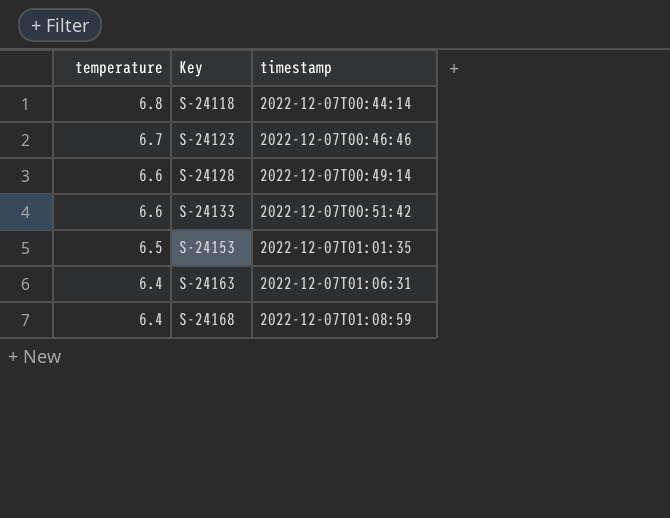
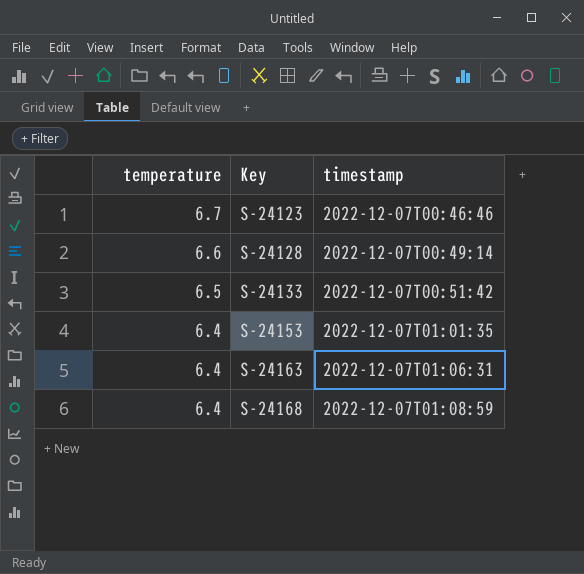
row S-24118: 6.8 | 2022-12-07T00:44:14 -> none
S-24133 | temperature: 6.6 -> 6.5
S-24153 | temperature: 6.5 -> 6.4

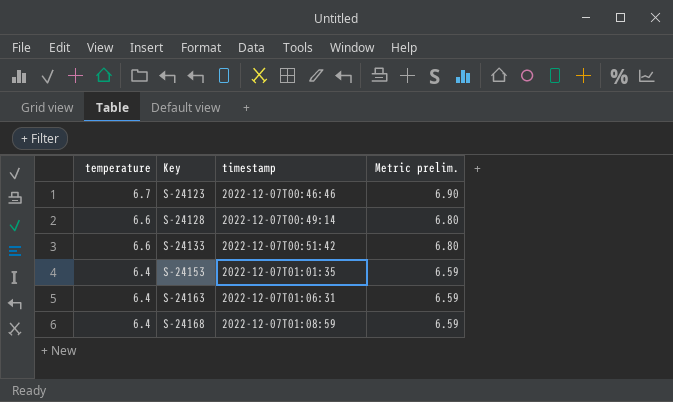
column Metric prelim. | formula: none -> [temperature] * 1.03
S-24133 | temperature: 6.5 -> 6.6

